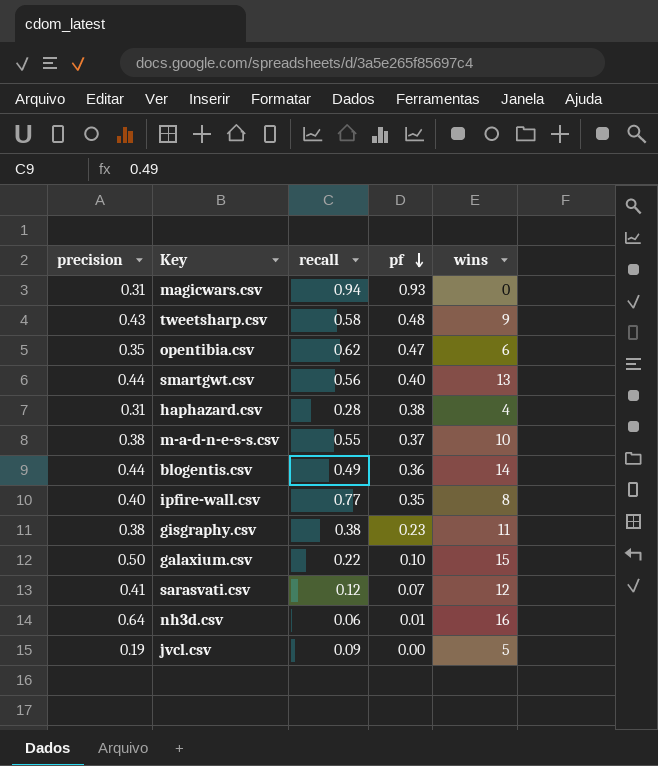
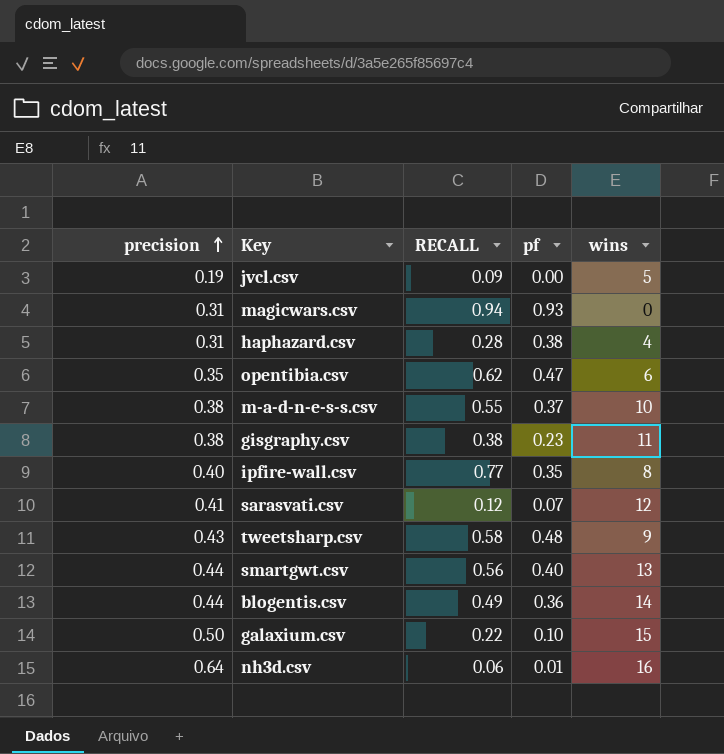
row order: pf descending -> precision ascending
column name: recall -> RECALL

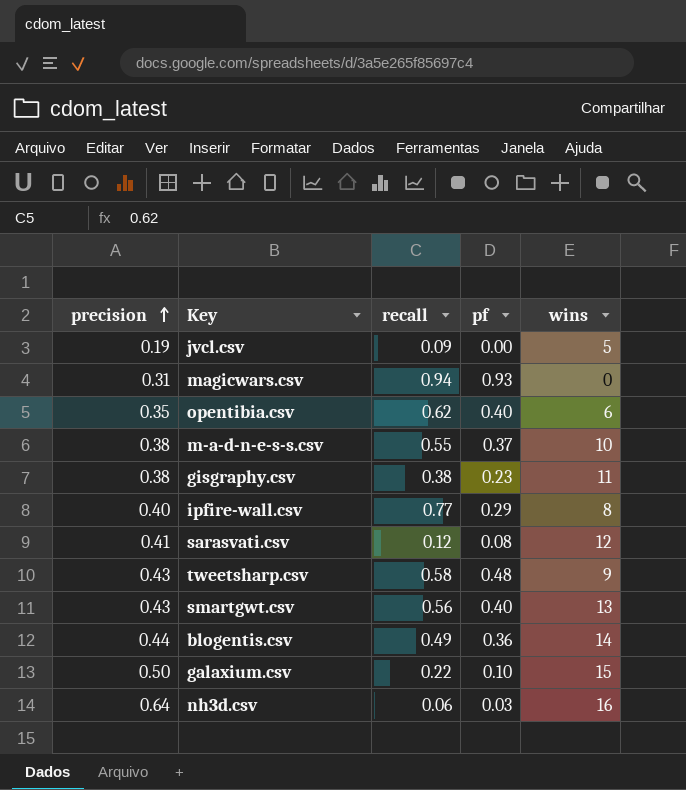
column name: RECALL -> recall
row haphazard.csv: 0.31 | 0.28 | 0.38 | 4 -> none
opentibia.csv | pf: 0.47 -> 0.40
ipfire-wall.csv | pf: 0.35 -> 0.29
sarasvati.csv | pf: 0.07 -> 0.08
smartgwt.csv | precision: 0.44 -> 0.43
nh3d.csv | pf: 0.01 -> 0.03

